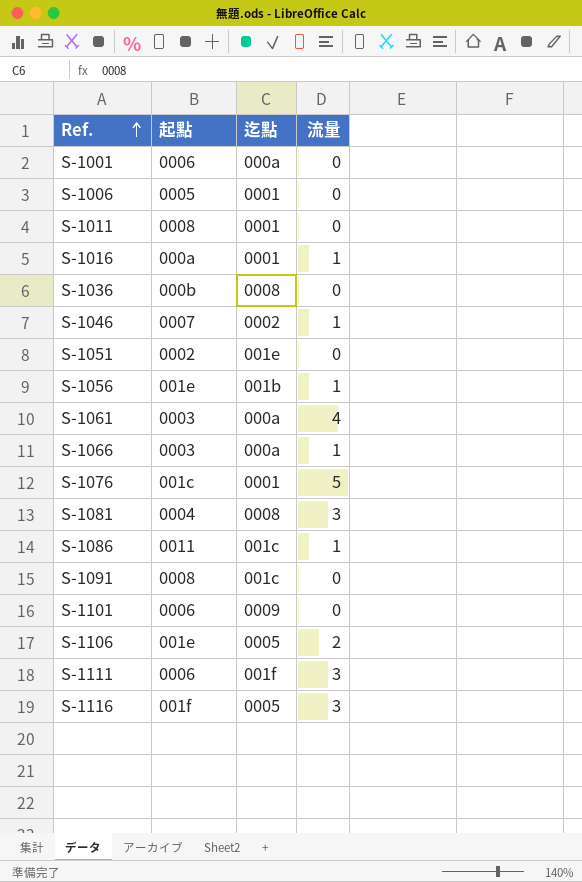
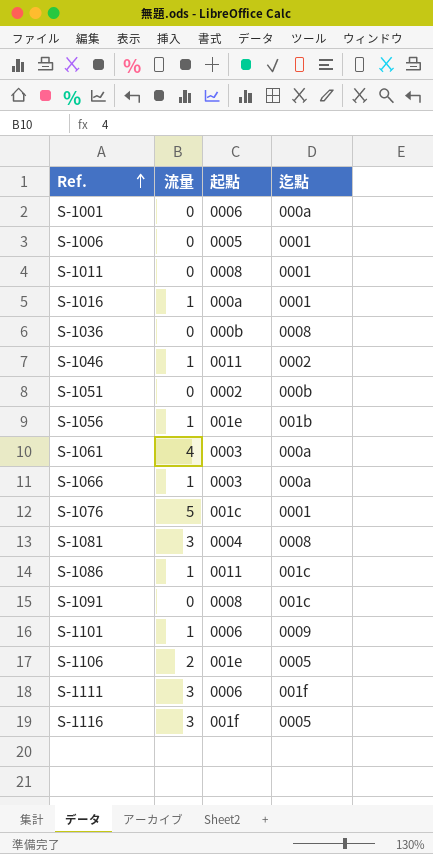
column 流量 | position: 4 -> 2
S-1046 | 起點: 0007 -> 0011
S-1051 | 迄點: 001e -> 000b
S-1101 | 流量: 0 -> 1

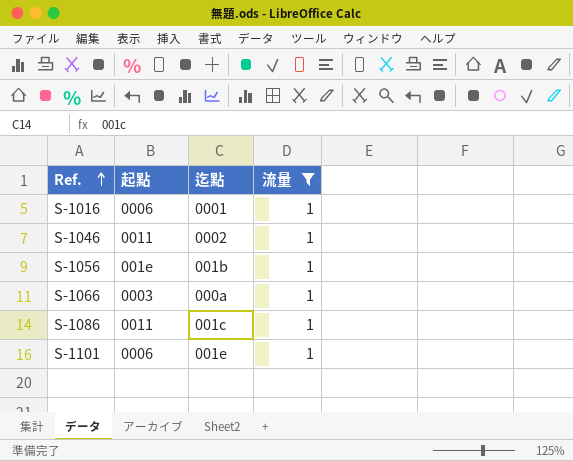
filter: none -> 流量 = 1
column 流量 | position: 2 -> 4
S-1016 | 起點: 000a -> 0006
S-1101 | 迄點: 0009 -> 001e

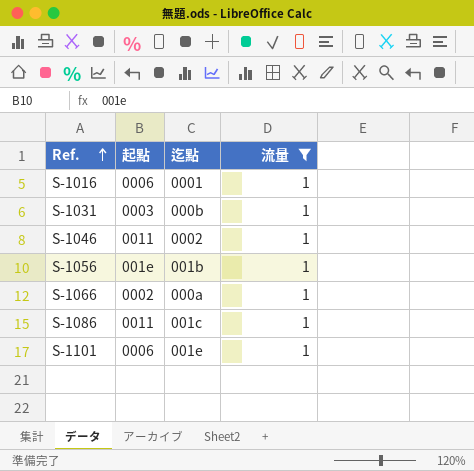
row S-1031: none -> 0003 | 000b | 1
S-1066 | 起點: 0003 -> 0002

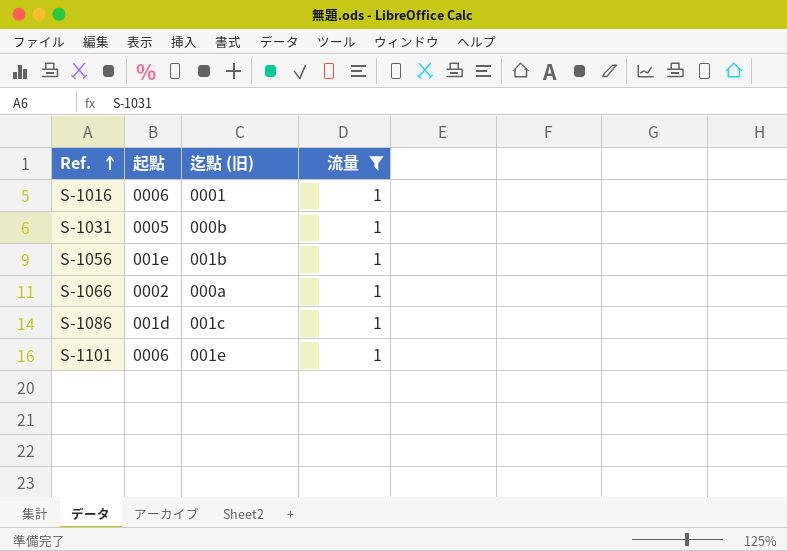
column name: 迄點 -> 迄點 (旧)
row S-1046: 0011 | 0002 | 1 -> none
S-1031 | 起點: 0003 -> 0005
S-1086 | 起點: 0011 -> 001d

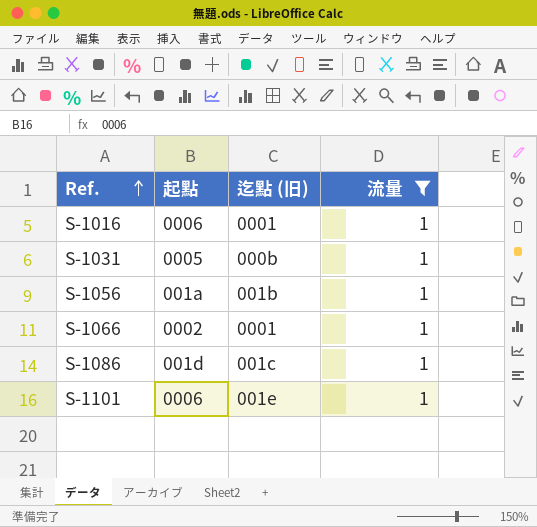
S-1056 | 起點: 001e -> 001a
S-1066 | 迄點 (旧): 000a -> 0001

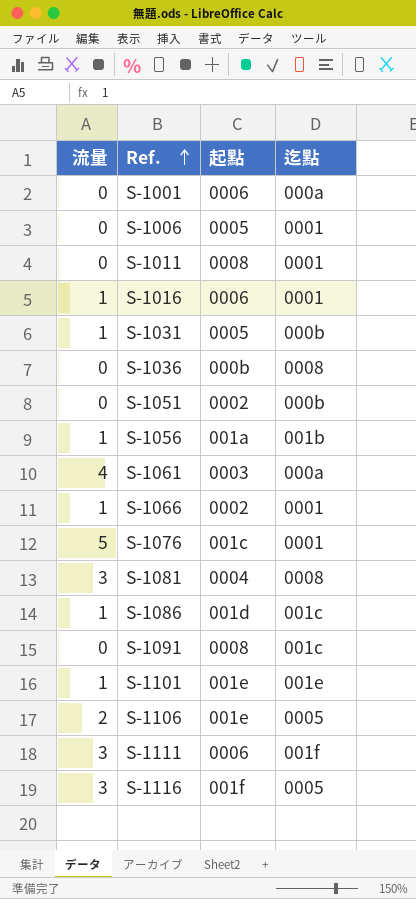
filter: 流量 = 1 -> none
column 流量 | position: 4 -> 1
column name: 迄點 (旧) -> 迄點
S-1101 | 起點: 0006 -> 001e

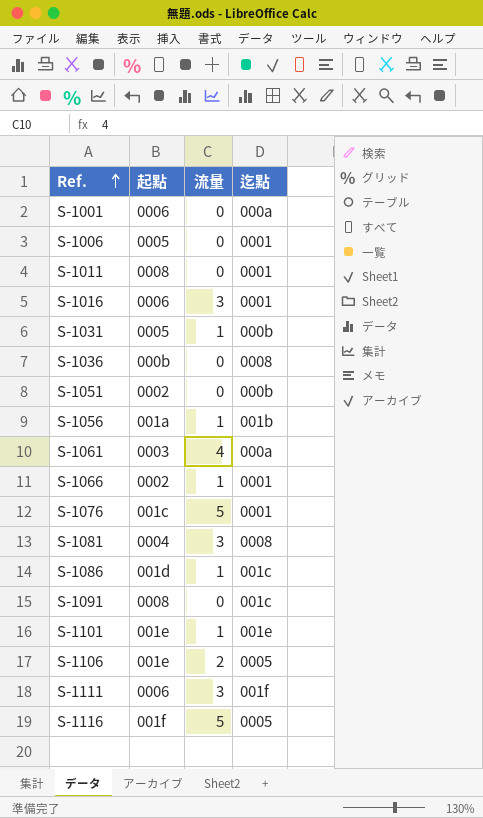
column 流量 | position: 1 -> 3
S-1016 | 流量: 1 -> 3
S-1116 | 流量: 3 -> 5

